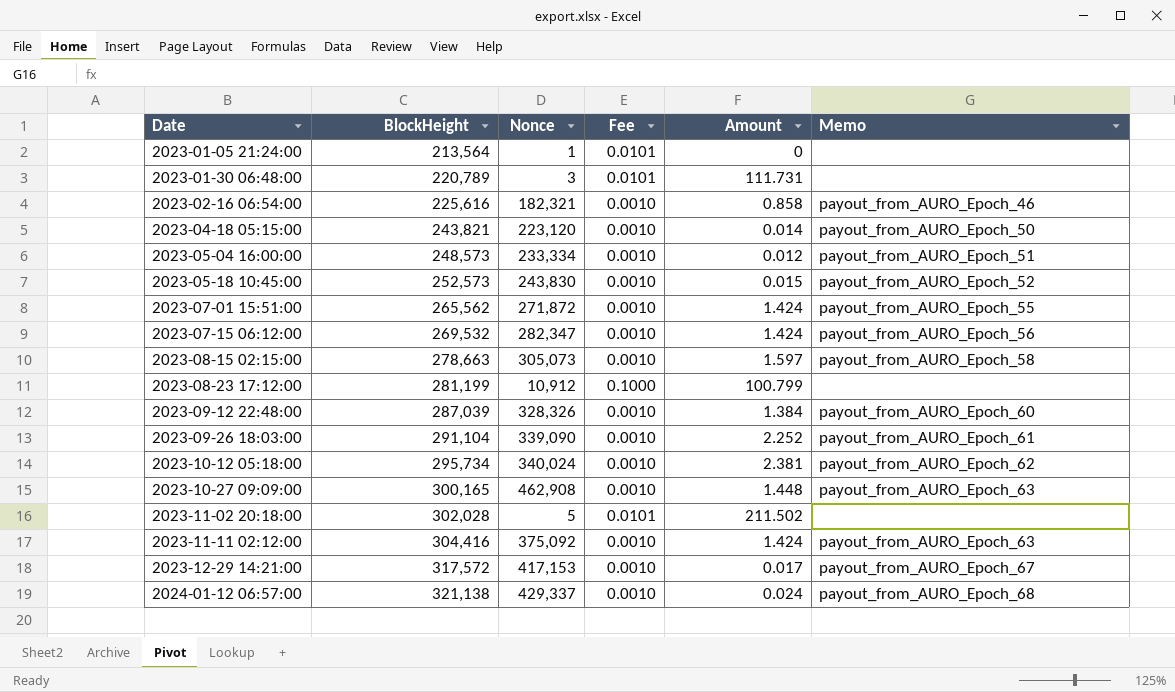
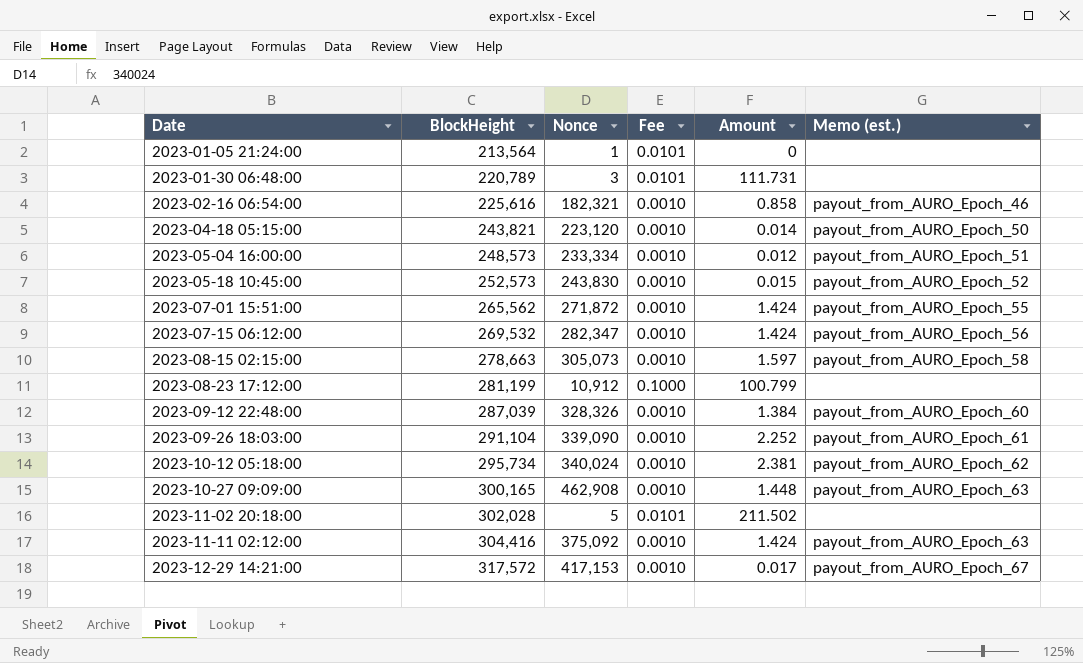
column name: Memo -> Memo (est.)
row 2024-01-12 06:57:00: 321,138 | 429,337 | 0.0010 | 0.024 | payout_from_AURO_Epoch_68 -> none

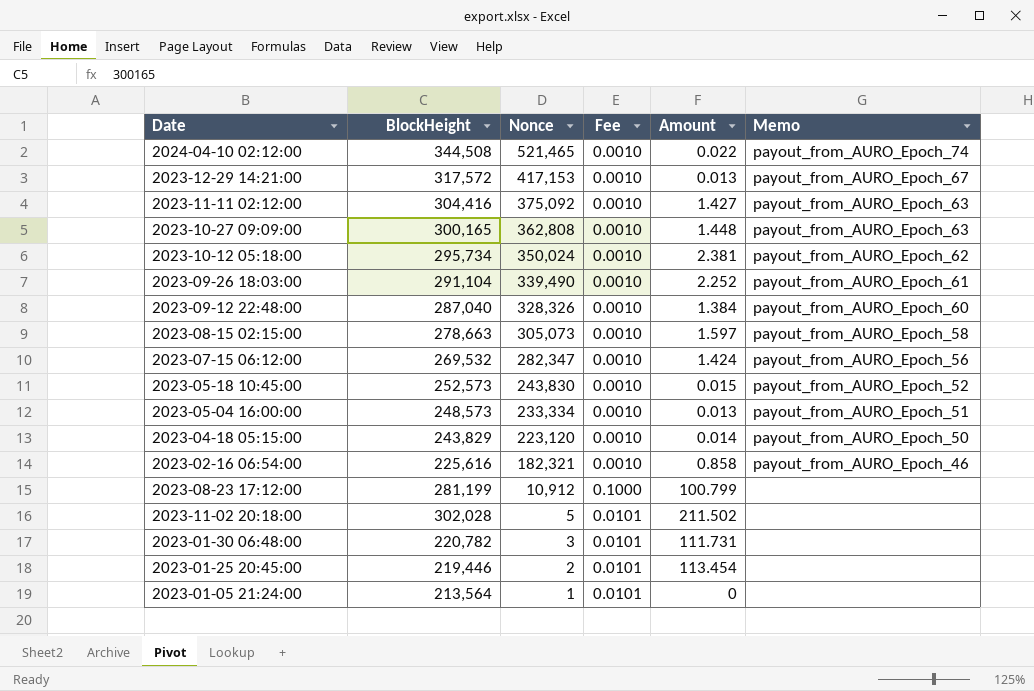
row order: Date ascending -> Nonce descending
column name: Memo (est.) -> Memo
row 2023-07-01 15:51:00: 265,562 | 271,872 | 0.0010 | 1.424 | payout_from_AURO_Epoch_55 -> none
row 2024-04-10 02:12:00: none -> 344,508 | 521,465 | 0.0010 | 0.022 | payout_from_AURO_Epoch_74
2023-12-29 14:21:00 | Amount: 0.017 -> 0.013
2023-11-11 02:12:00 | Amount: 1.424 -> 1.427
2023-10-27 09:09:00 | Nonce: 462,908 -> 362,808
2023-10-12 05:18:00 | Nonce: 340,024 -> 350,024
2023-09-26 18:03:00 | Nonce: 339,090 -> 339,490
2023-09-12 22:48:00 | BlockHeight: 287,039 -> 287,040
2023-05-04 16:00:00 | Amount: 0.012 -> 0.013
2023-04-18 05:15:00 | BlockHeight: 243,821 -> 243,829
2023-01-30 06:48:00 | BlockHeight: 220,789 -> 220,782
row 2023-01-25 20:45:00: none -> 219,446 | 2 | 0.0101 | 113.454 | none

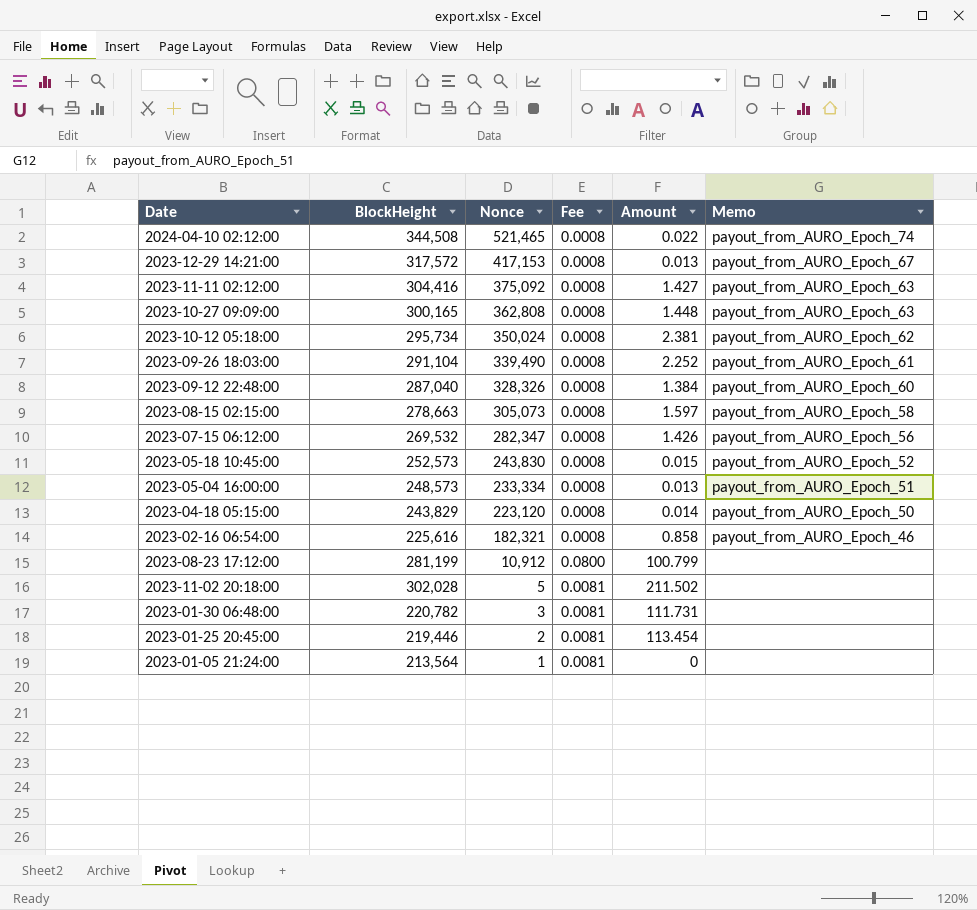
2024-04-10 02:12:00 | Fee: 0.0010 -> 0.0008
2023-12-29 14:21:00 | Fee: 0.0010 -> 0.0008
2023-11-11 02:12:00 | Fee: 0.0010 -> 0.0008
2023-10-27 09:09:00 | Fee: 0.0010 -> 0.0008
2023-10-12 05:18:00 | Fee: 0.0010 -> 0.0008
2023-09-26 18:03:00 | Fee: 0.0010 -> 0.0008
2023-09-12 22:48:00 | Fee: 0.0010 -> 0.0008
2023-08-15 02:15:00 | Fee: 0.0010 -> 0.0008
2023-07-15 06:12:00 | Fee: 0.0010 -> 0.0008
2023-07-15 06:12:00 | Amount: 1.424 -> 1.426
2023-05-18 10:45:00 | Fee: 0.0010 -> 0.0008
2023-05-04 16:00:00 | Fee: 0.0010 -> 0.0008
2023-04-18 05:15:00 | Fee: 0.0010 -> 0.0008
2023-02-16 06:54:00 | Fee: 0.0010 -> 0.0008
2023-08-23 17:12:00 | Fee: 0.1000 -> 0.0800
2023-11-02 20:18:00 | Fee: 0.0101 -> 0.0081
2023-01-30 06:48:00 | Fee: 0.0101 -> 0.0081
2023-01-25 20:45:00 | Fee: 0.0101 -> 0.0081
2023-01-05 21:24:00 | Fee: 0.0101 -> 0.0081

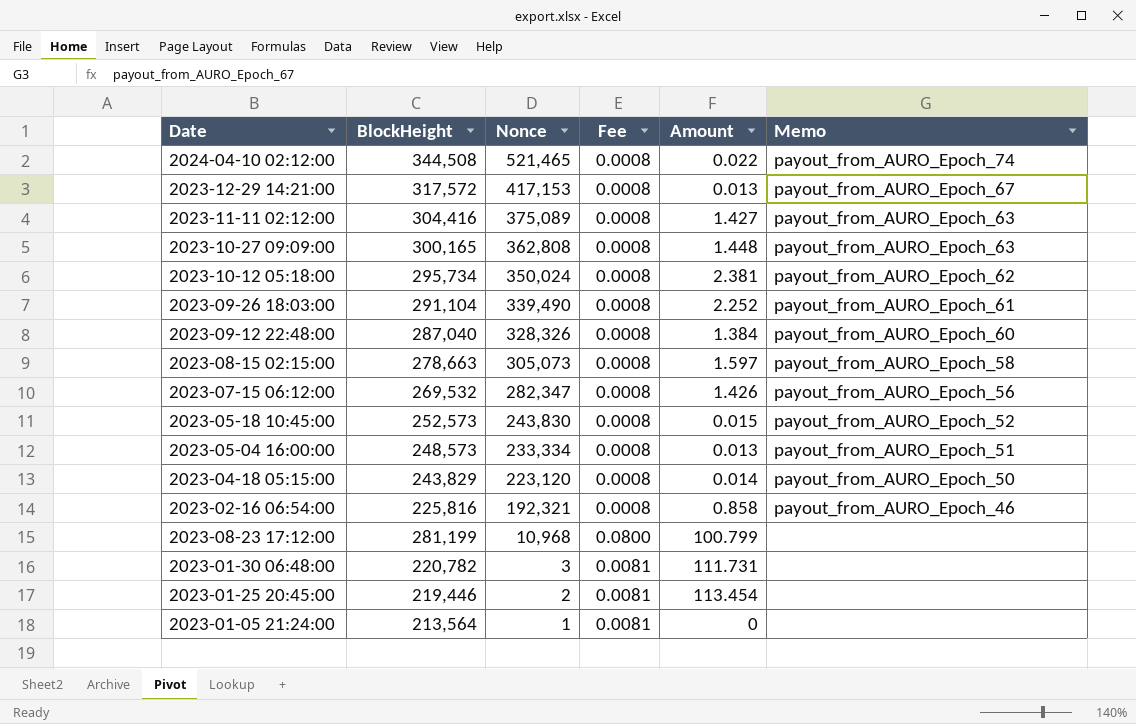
row 2023-11-02 20:18:00: 302,028 | 5 | 0.0081 | 211.502 | none -> none
2023-11-11 02:12:00 | Nonce: 375,092 -> 375,089
2023-02-16 06:54:00 | BlockHeight: 225,616 -> 225,816
2023-02-16 06:54:00 | Nonce: 182,321 -> 192,321
2023-08-23 17:12:00 | Nonce: 10,912 -> 10,968

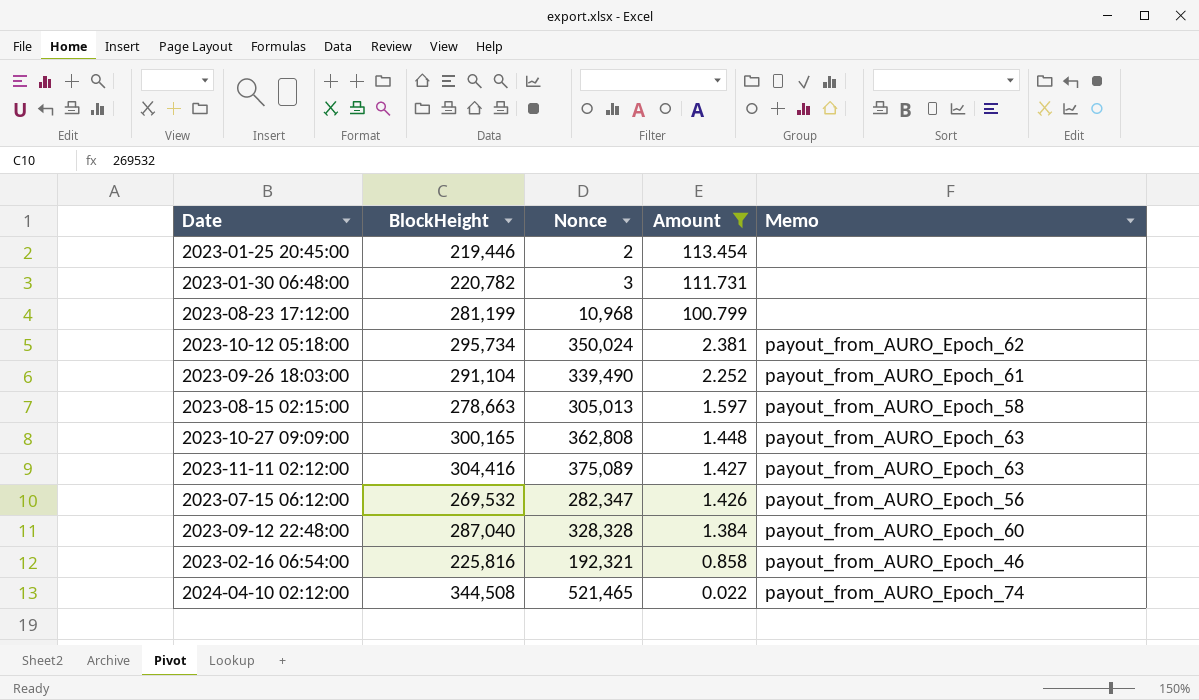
filter: none -> Amount >= 0.022
row order: Nonce descending -> Amount descending
column Fee | position: 4 -> none
2023-08-15 02:15:00 | Nonce: 305,073 -> 305,013
2023-09-12 22:48:00 | Nonce: 328,326 -> 328,328

